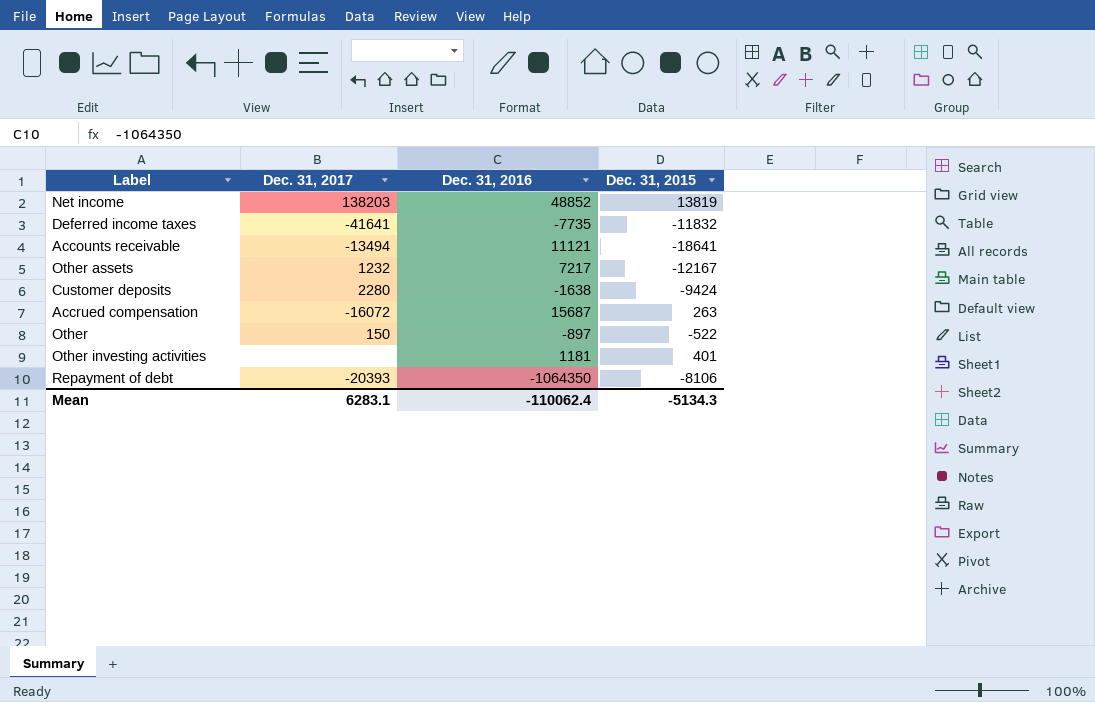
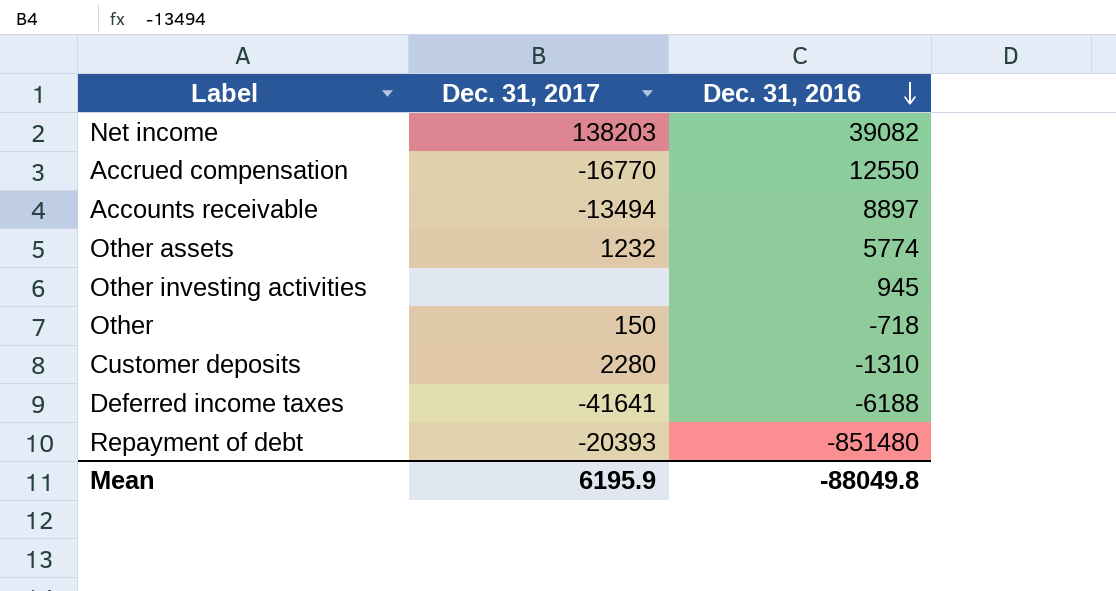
row order: none -> Dec. 31, 2016 descending
column Dec. 31, 2015 | position: 4 -> none
Net income | Dec. 31, 2016: 48852 -> 39082
Accrued compensation | Dec. 31, 2017: -16072 -> -16770
Accrued compensation | Dec. 31, 2016: 15687 -> 12550
Accounts receivable | Dec. 31, 2016: 11121 -> 8897
Other assets | Dec. 31, 2016: 7217 -> 5774
Other investing activities | Dec. 31, 2016: 1181 -> 945
Other | Dec. 31, 2016: -897 -> -718
Customer deposits | Dec. 31, 2016: -1638 -> -1310
Deferred income taxes | Dec. 31, 2016: -7735 -> -6188
Repayment of debt | Dec. 31, 2016: -1064350 -> -851480
Mean | Dec. 31, 2017: 6283.1 -> 6195.9
Mean | Dec. 31, 2016: -110062.4 -> -88049.8

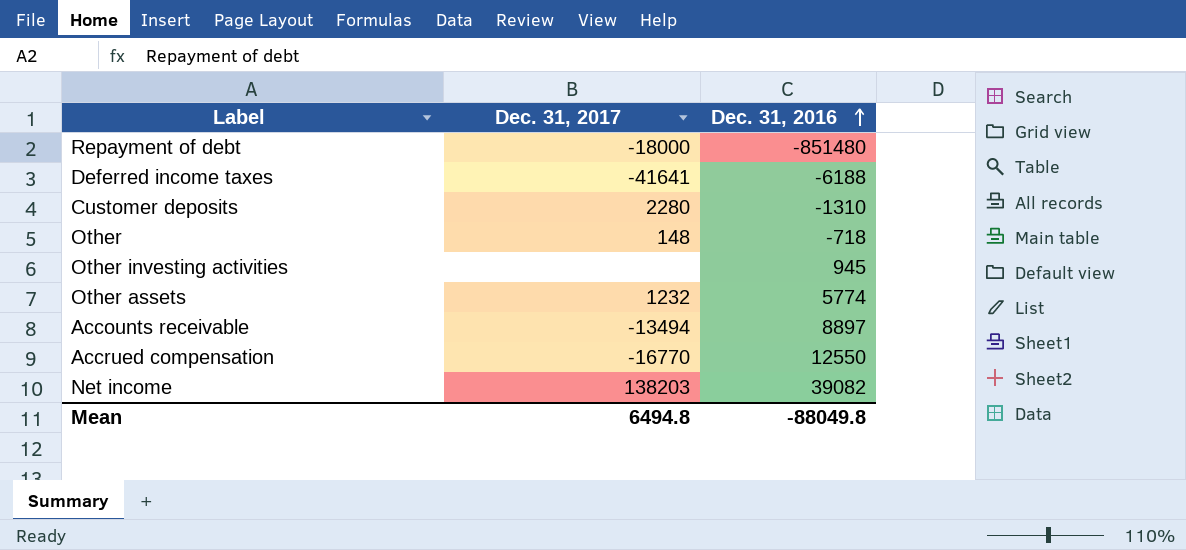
row order: Dec. 31, 2016 descending -> Dec. 31, 2016 ascending
Repayment of debt | Dec. 31, 2017: -20393 -> -18000
Other | Dec. 31, 2017: 150 -> 148
Mean | Dec. 31, 2017: 6195.9 -> 6494.8

